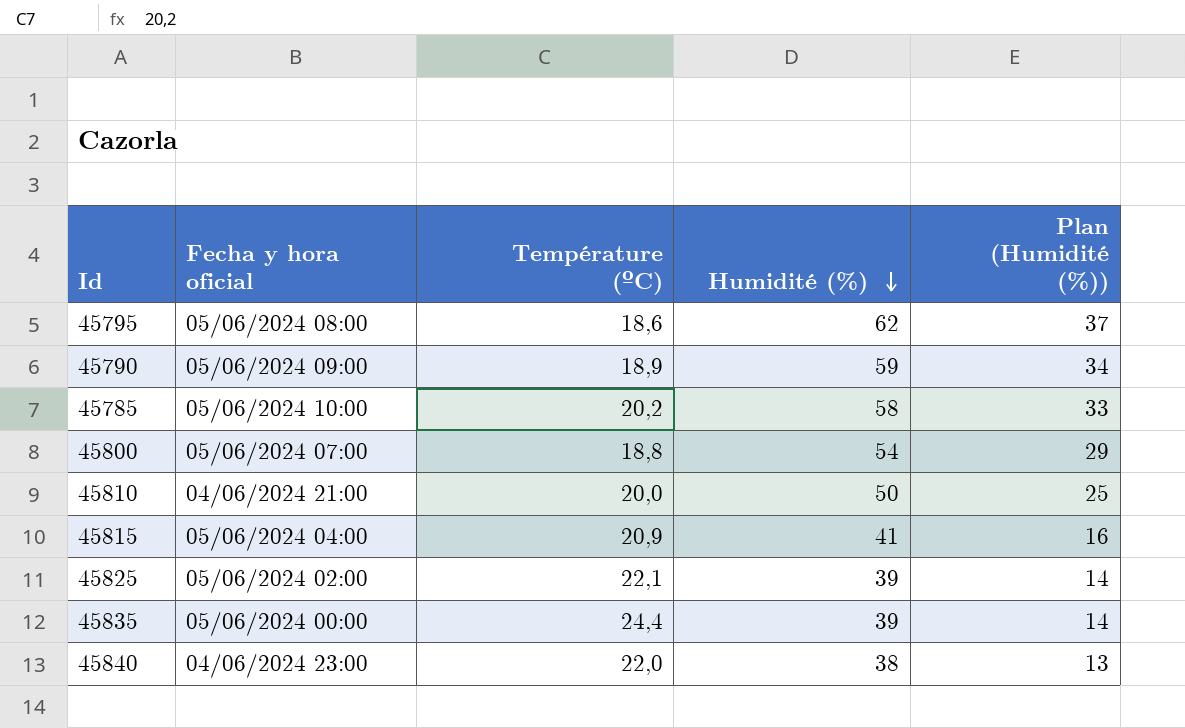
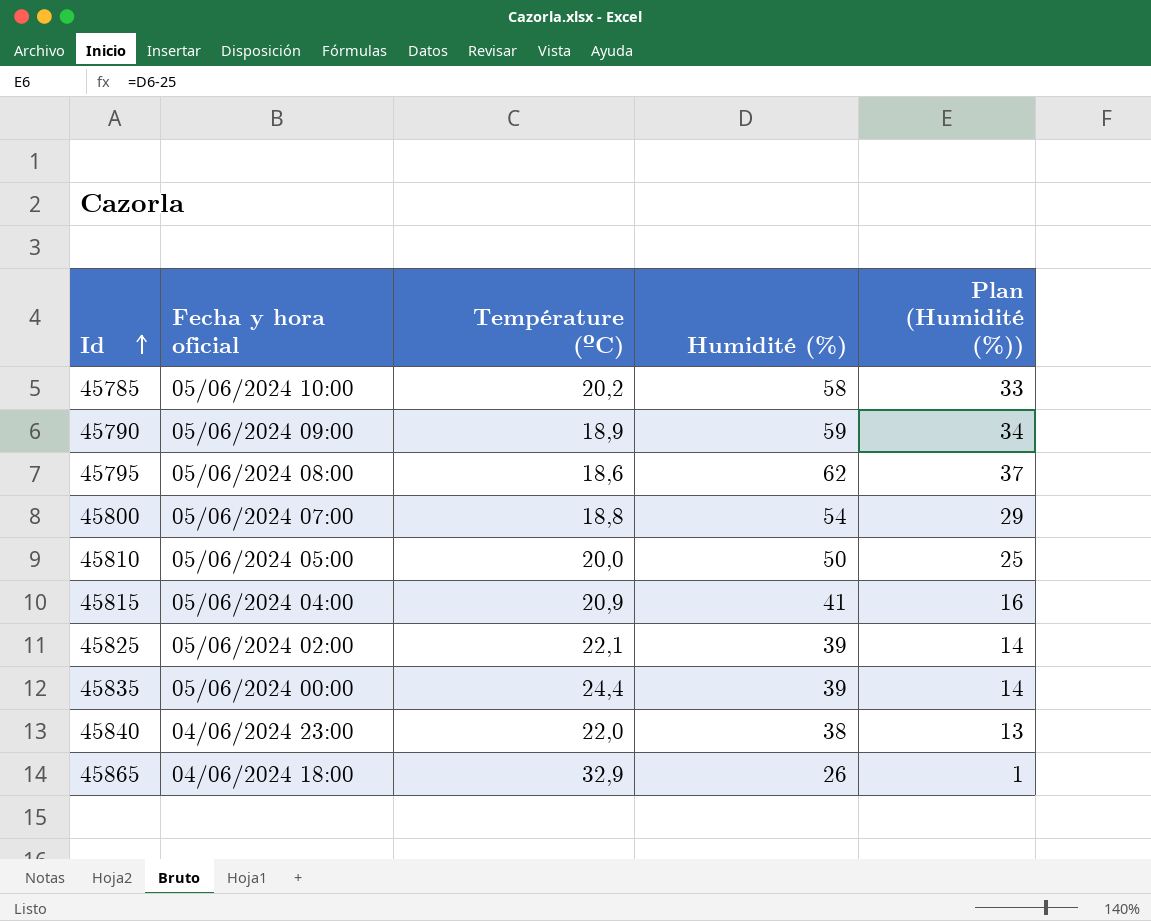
row order: Humidité (%) descending -> Id ascending
45810 | Fecha y hora oficial: 04/06/2024 21:00 -> 05/06/2024 05:00
row 45865: none -> 04/06/2024 18:00 | 32,9 | 26 | 1

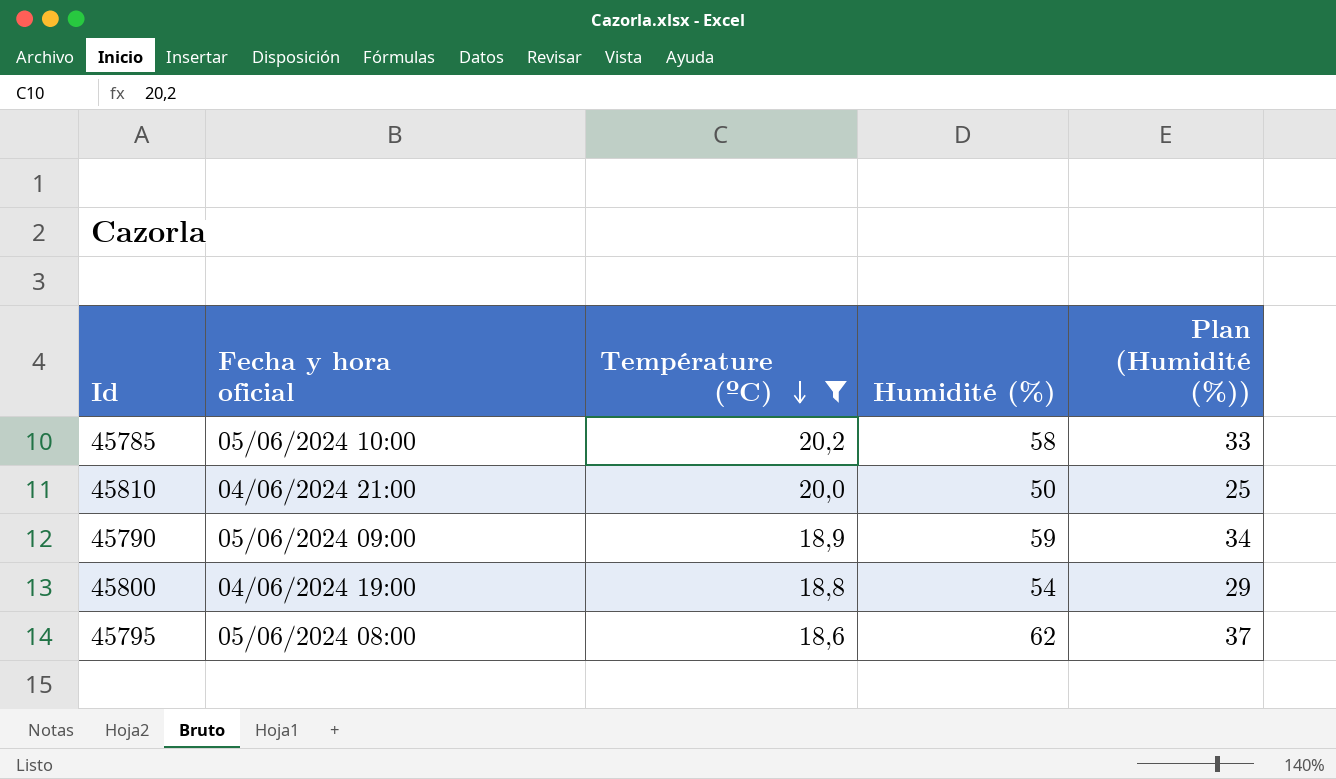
filter: none -> Température (ºC) <= 20,2
row order: Id ascending -> Température (ºC) descending
45810 | Fecha y hora oficial: 05/06/2024 05:00 -> 04/06/2024 21:00
45800 | Fecha y hora oficial: 05/06/2024 07:00 -> 04/06/2024 19:00

